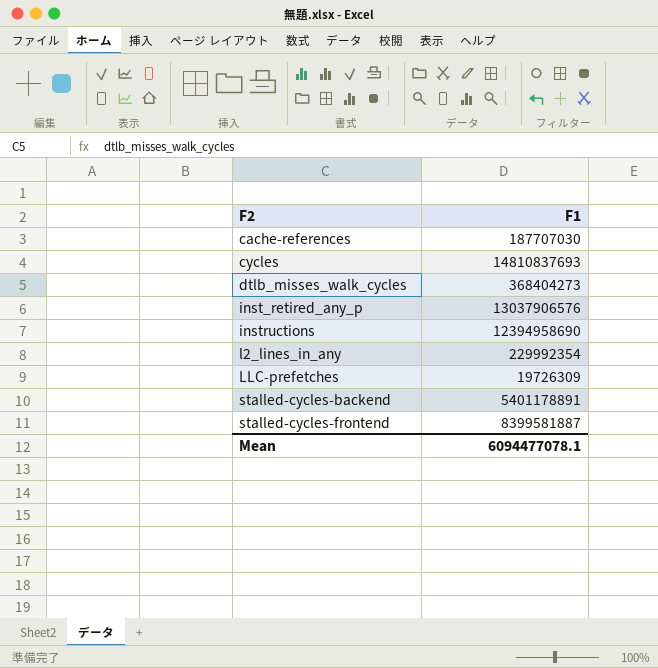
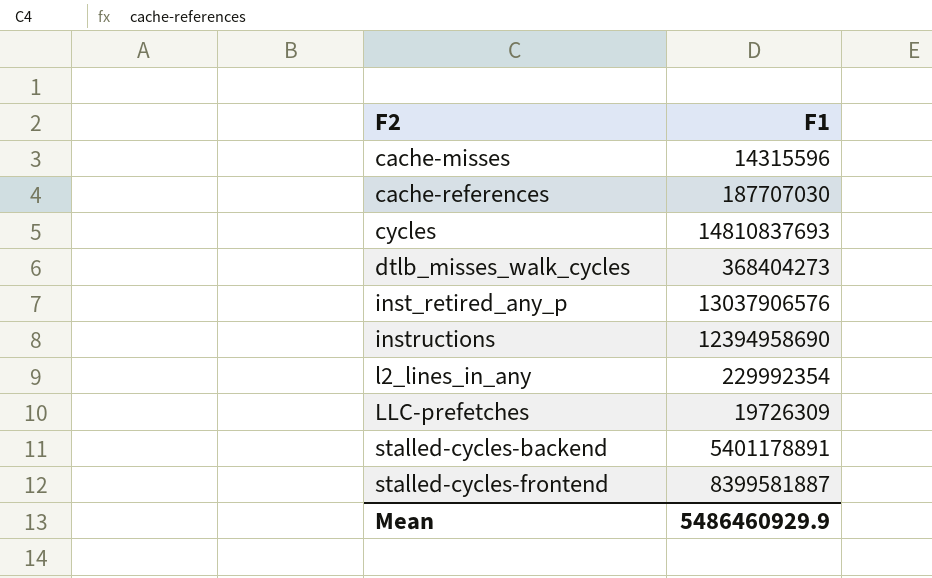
row cache-misses: none -> 14315596
Mean | F1: 6094477078.1 -> 5486460929.9

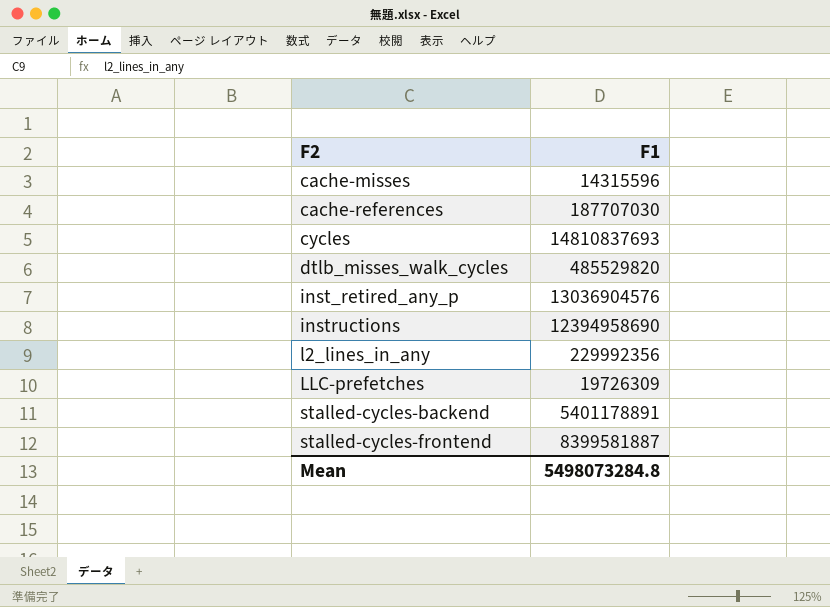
dtlb_misses_walk_cycles | F1: 368404273 -> 485529820
inst_retired_any_p | F1: 13037906576 -> 13036904576
l2_lines_in_any | F1: 229992354 -> 229992356
Mean | F1: 5486460929.9 -> 5498073284.8

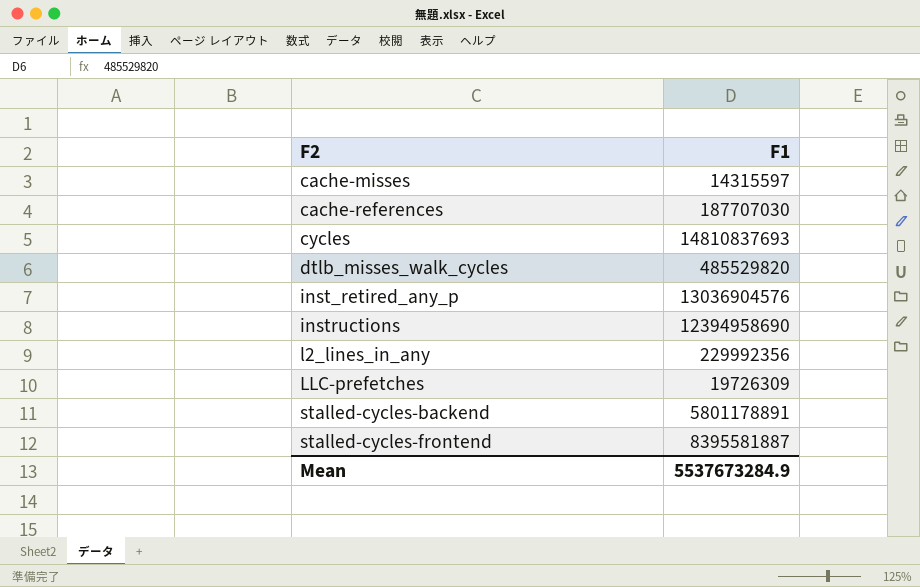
cache-misses | F1: 14315596 -> 14315597
stalled-cycles-backend | F1: 5401178891 -> 5801178891
stalled-cycles-frontend | F1: 8399581887 -> 8395581887
Mean | F1: 5498073284.8 -> 5537673284.9

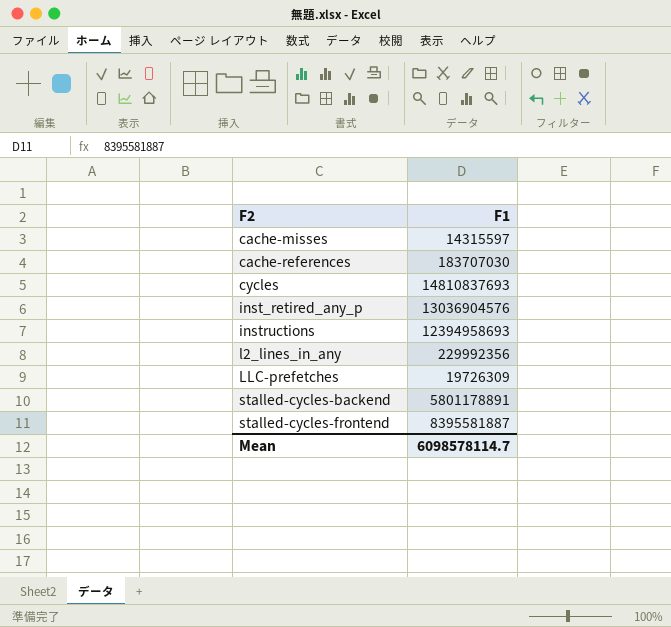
row dtlb_misses_walk_cycles: 485529820 -> none
cache-references | F1: 187707030 -> 183707030
instructions | F1: 12394958690 -> 12394958693
Mean | F1: 5537673284.9 -> 6098578114.7

